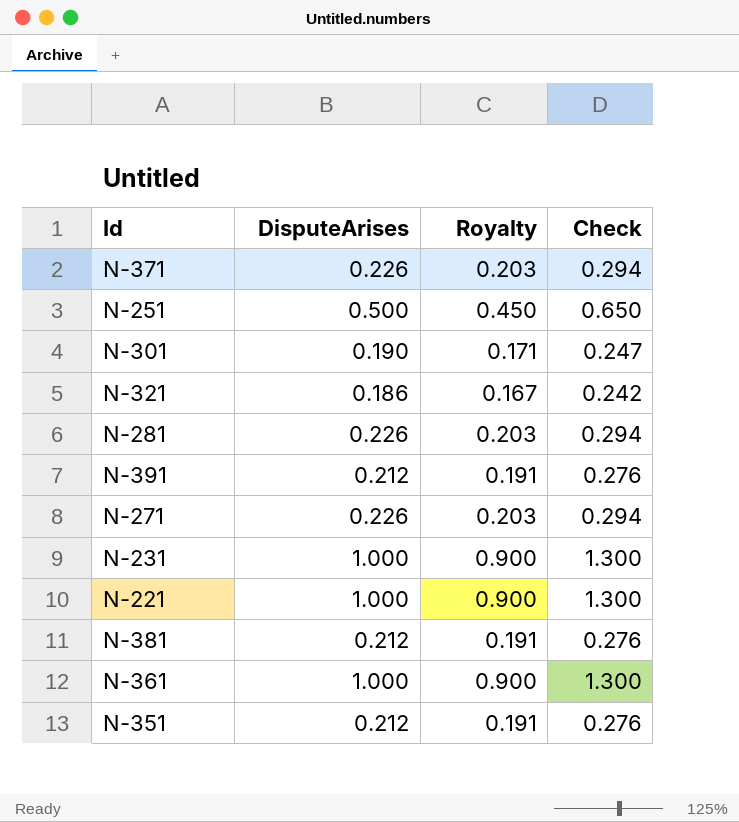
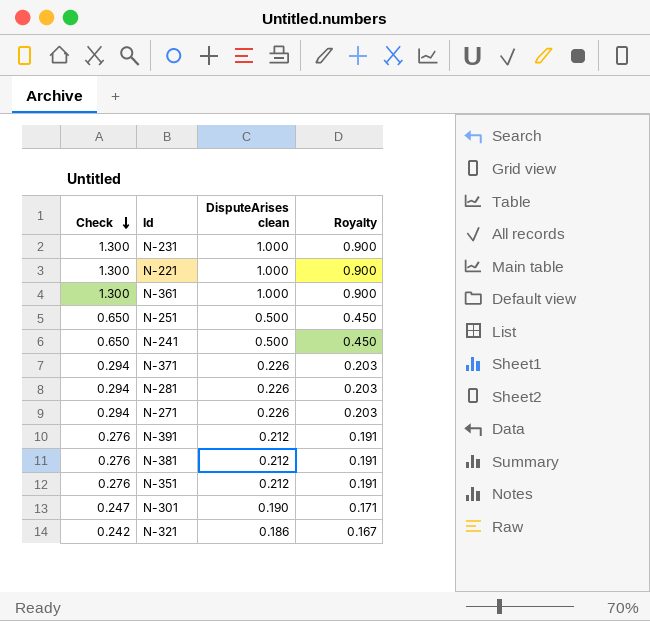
row order: none -> Check descending
column Check | position: 4 -> 1
column name: DisputeArises -> DisputeArises clean
row N-241: none -> 0.650 | 0.500 | 0.450

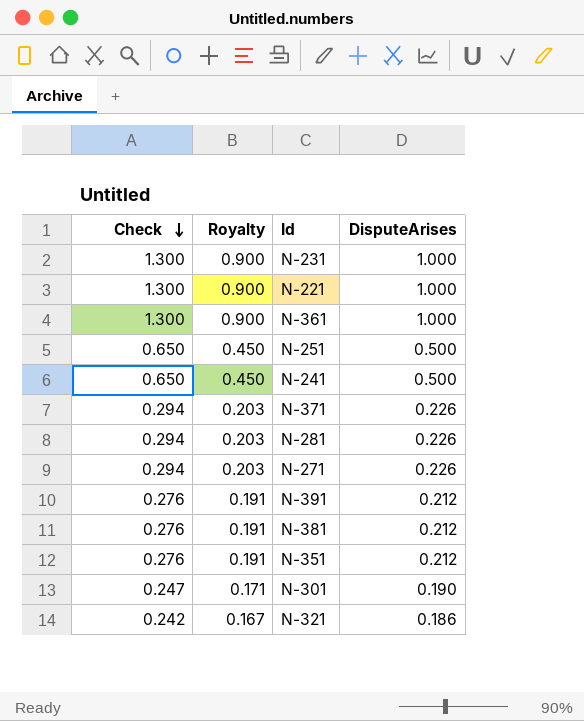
column Royalty | position: 4 -> 2
column name: DisputeArises clean -> DisputeArises

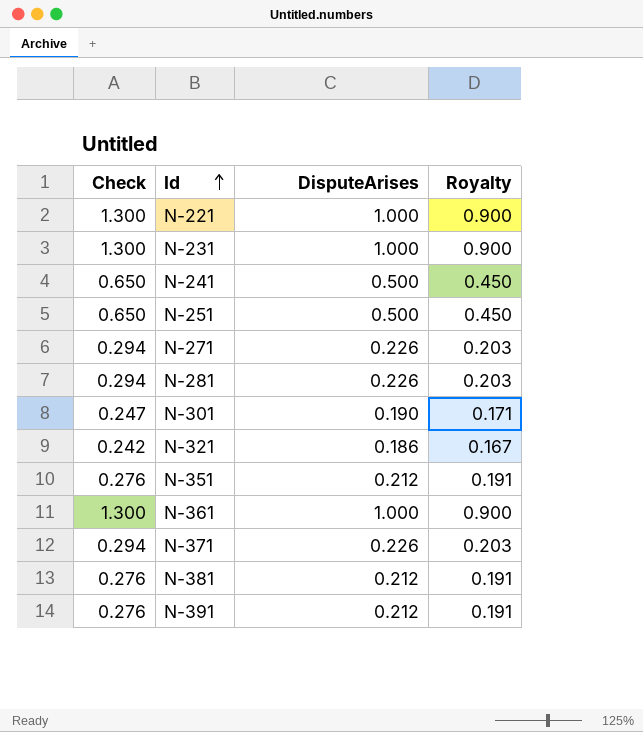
row order: Check descending -> Id ascending
column Royalty | position: 2 -> 4

